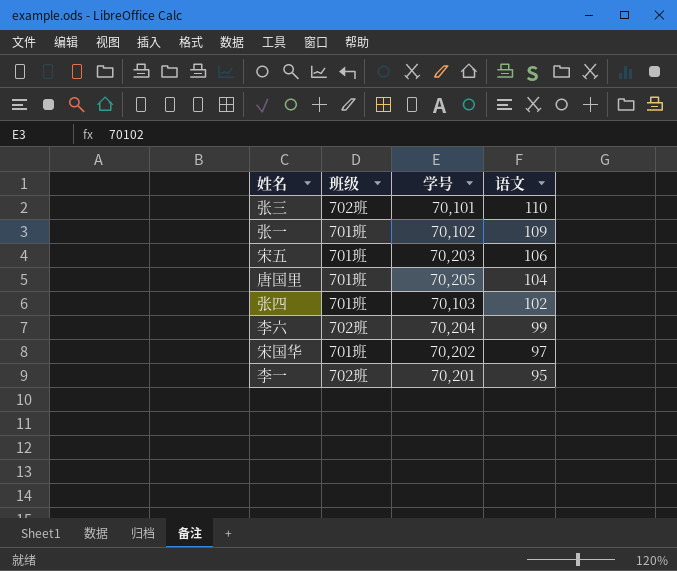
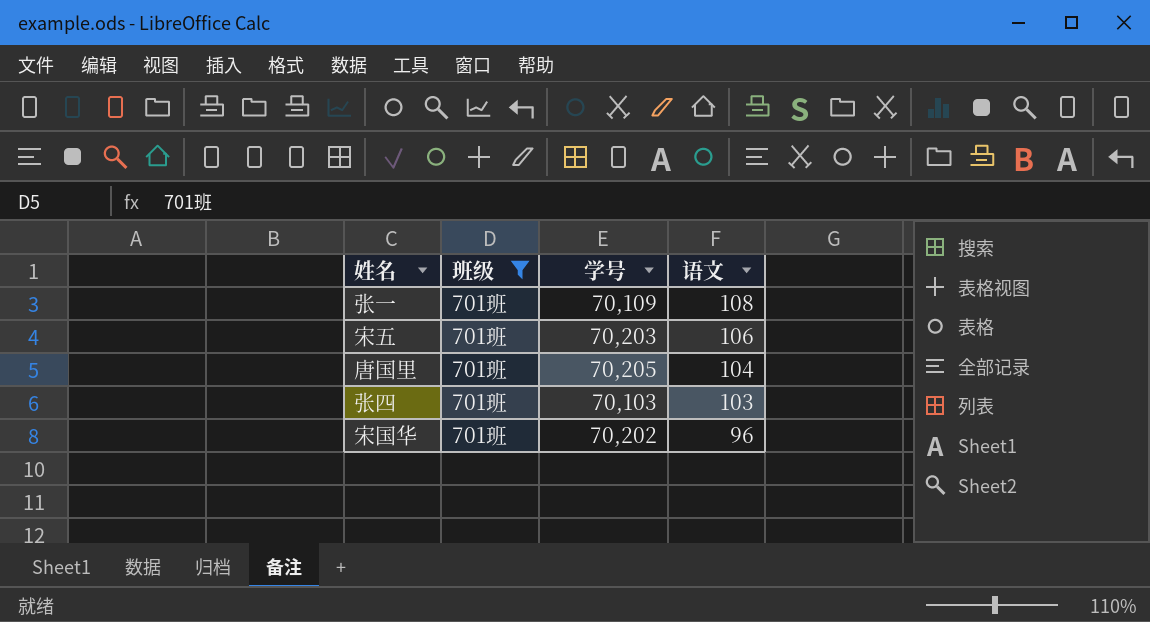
filter: none -> 班级 = 701班
张一 | 学号: 70,102 -> 70,109
张一 | 语文: 109 -> 108
张四 | 语文: 102 -> 103
宋国华 | 语文: 97 -> 96

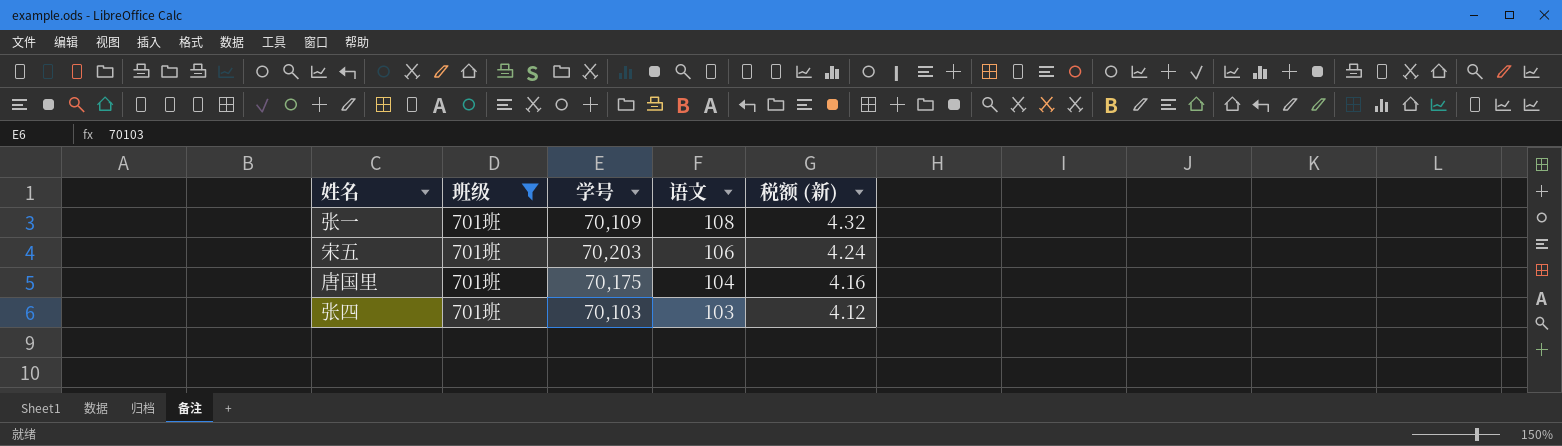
column 税额 (新) | formula: none -> [语文] * 0.04
row 宋国华: 701班 | 70,202 | 96 -> none
唐国里 | 学号: 70,205 -> 70,175

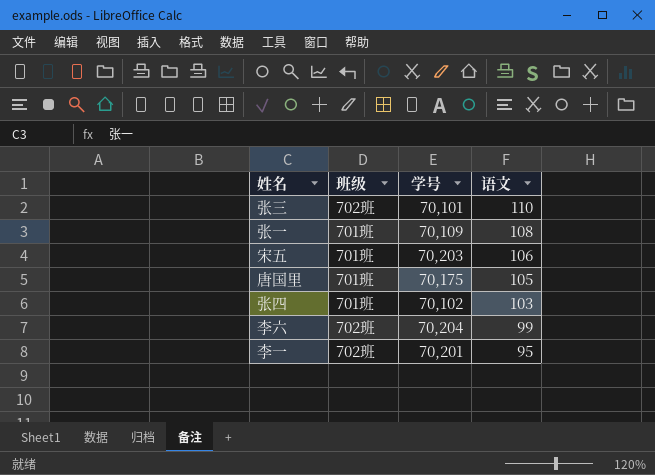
filter: 班级 = 701班 -> none
column 税额 (新) | formula: [语文] * 0.04 -> none
唐国里 | 语文: 104 -> 105
张四 | 学号: 70,103 -> 70,102

